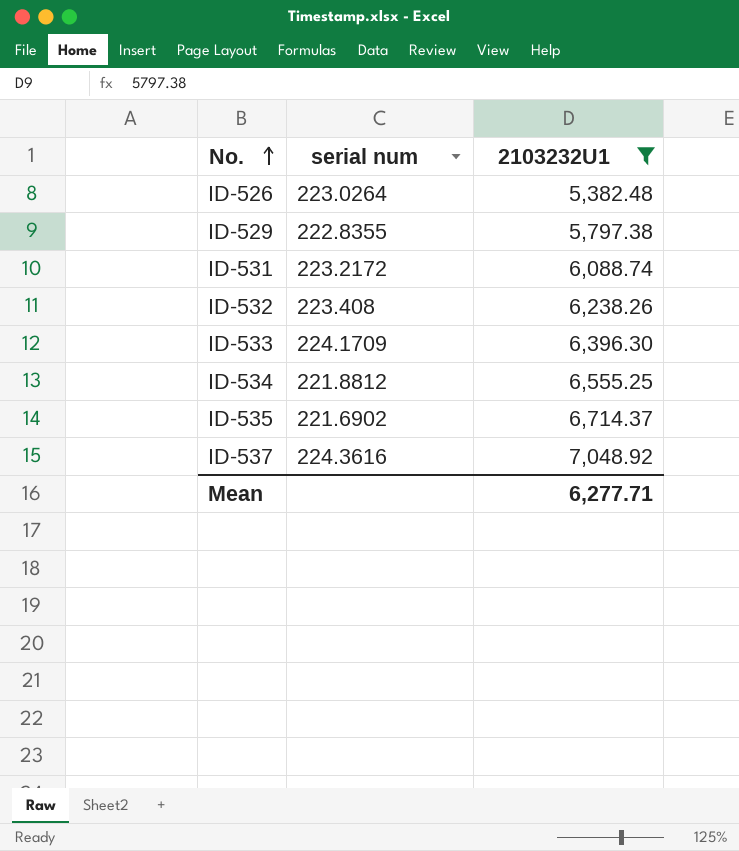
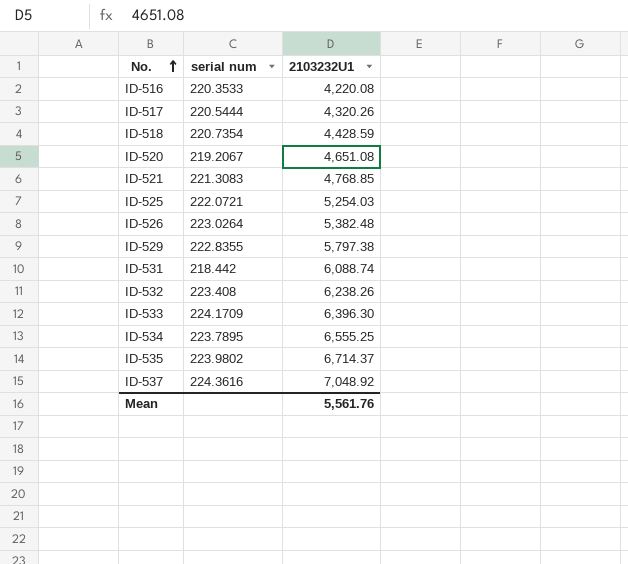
filter: 2103232U1 >= 5,382.48 -> none
ID-531 | serial num: 223.2172 -> 218.442
ID-534 | serial num: 221.8812 -> 223.7895
ID-535 | serial num: 221.6902 -> 223.9802
Mean | 2103232U1: 6,277.71 -> 5,561.76

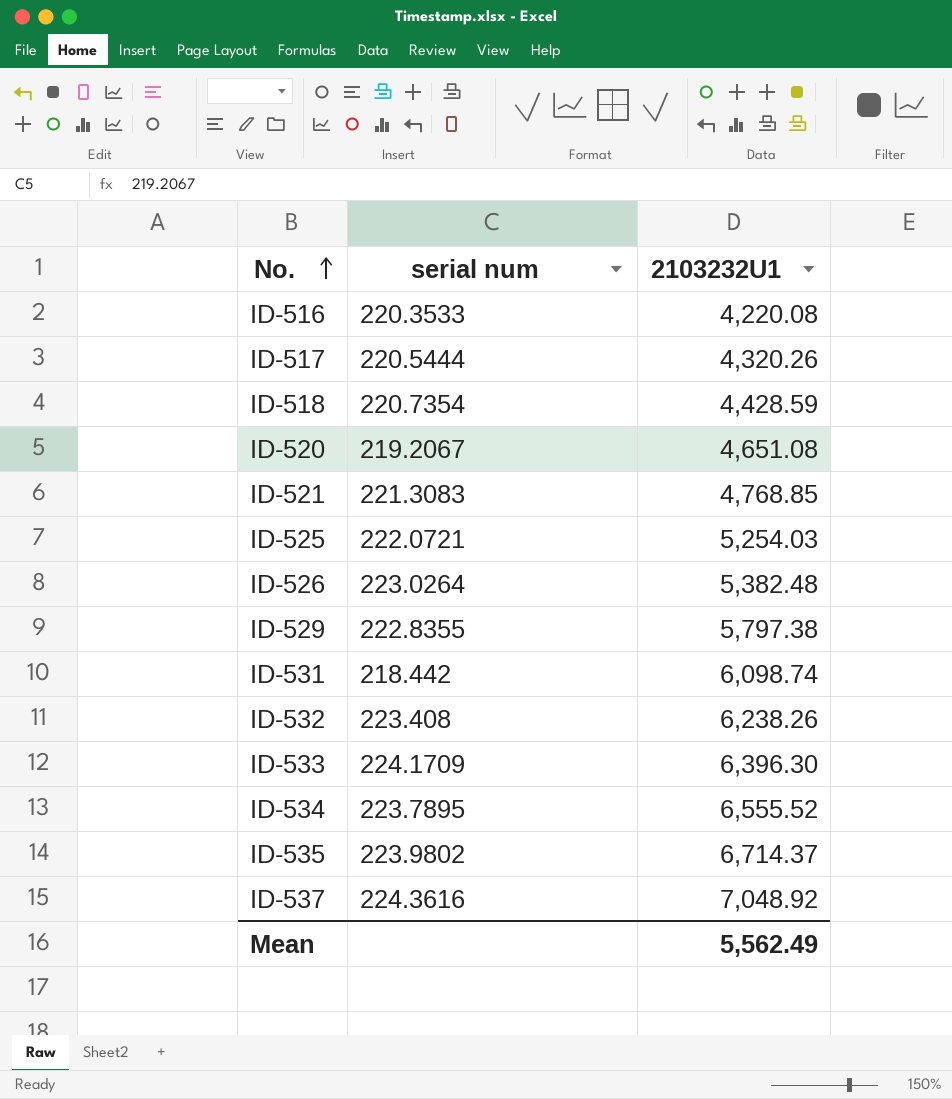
ID-531 | 2103232U1: 6,088.74 -> 6,098.74
ID-534 | 2103232U1: 6,555.25 -> 6,555.52
Mean | 2103232U1: 5,561.76 -> 5,562.49

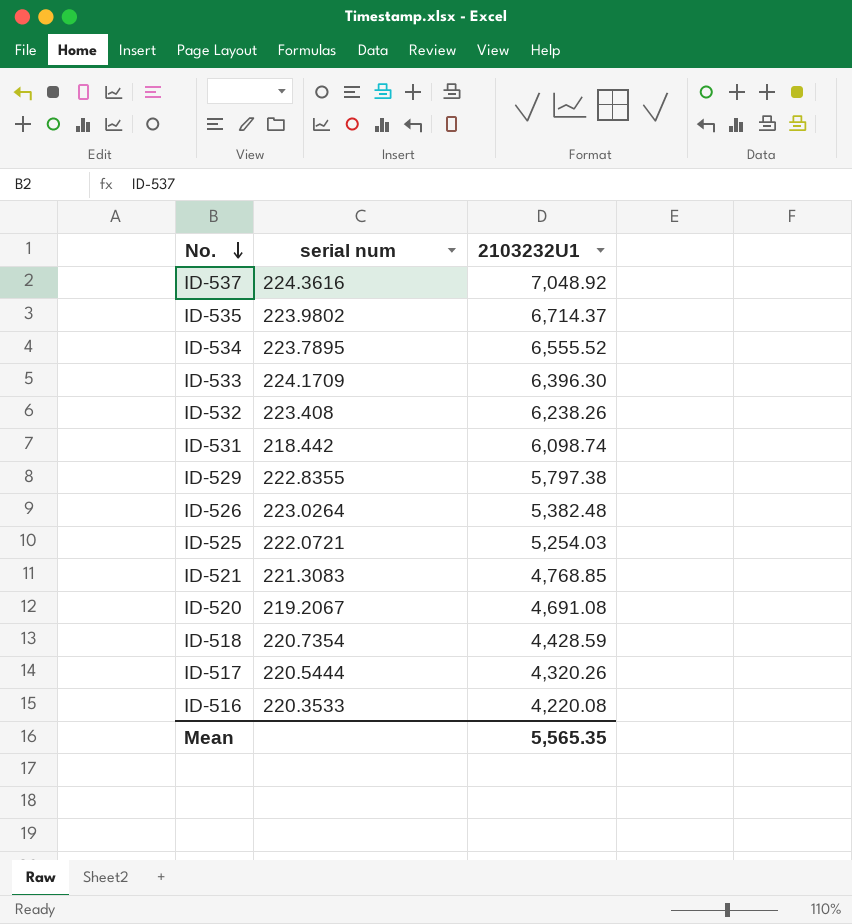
row order: No. ascending -> No. descending
ID-520 | 2103232U1: 4,651.08 -> 4,691.08
Mean | 2103232U1: 5,562.49 -> 5,565.35

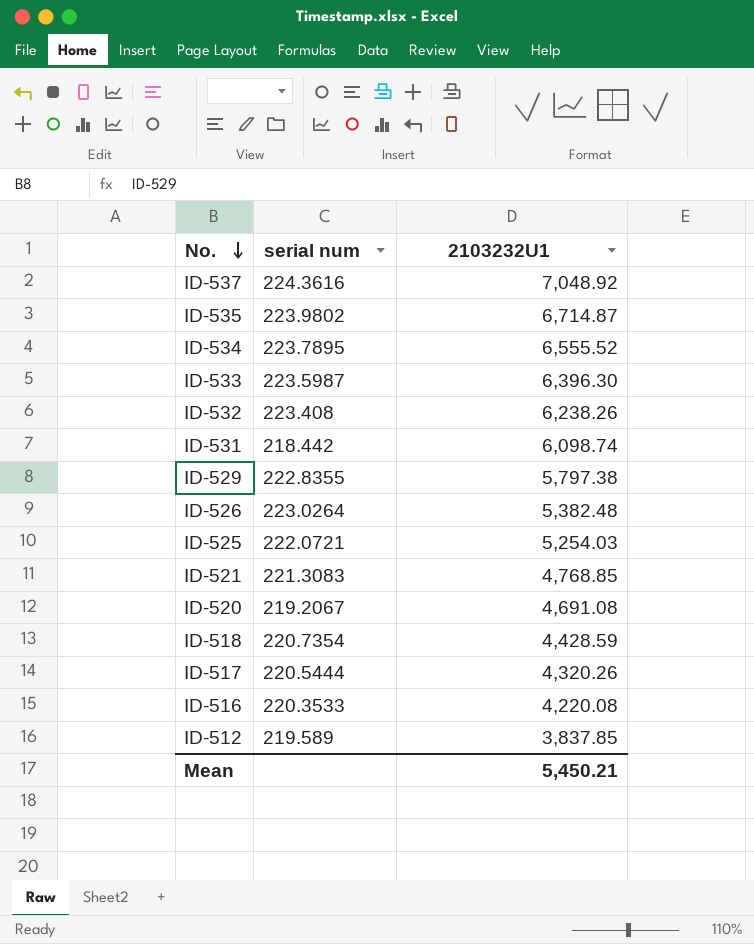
ID-535 | 2103232U1: 6,714.37 -> 6,714.87
ID-533 | serial num: 224.1709 -> 223.5987
row ID-512: none -> 219.589 | 3,837.85
Mean | 2103232U1: 5,565.35 -> 5,450.21

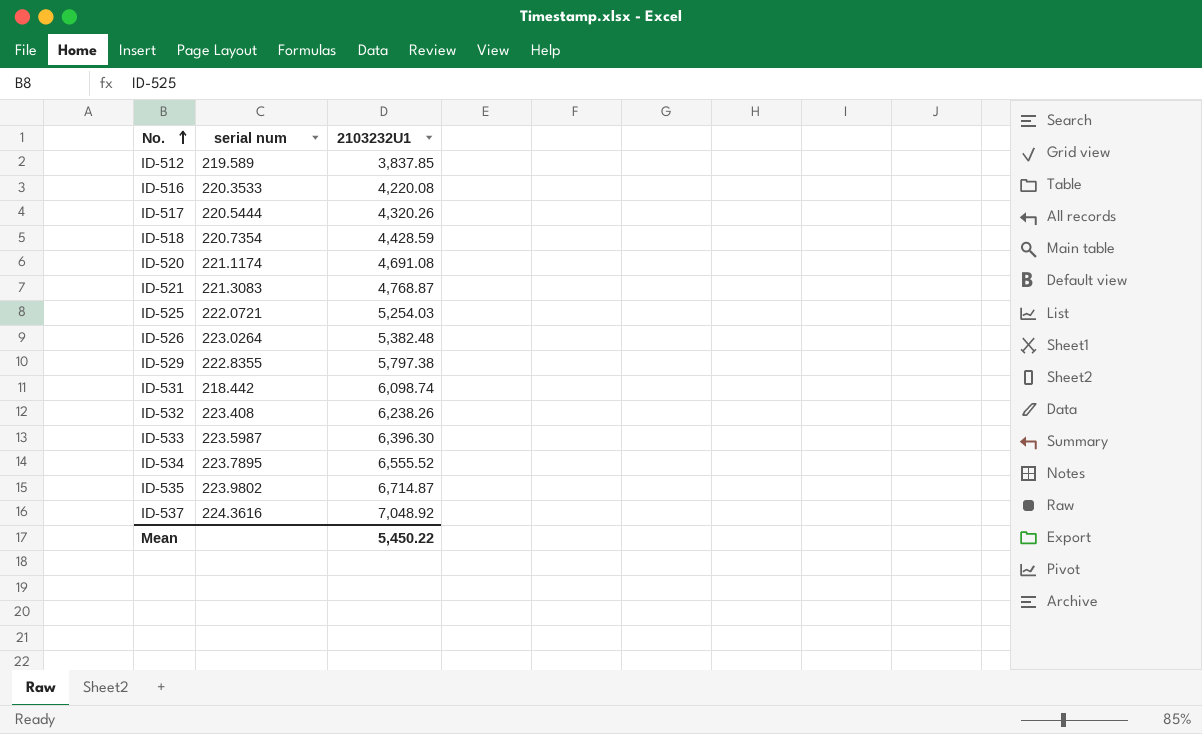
row order: No. descending -> No. ascending
ID-520 | serial num: 219.2067 -> 221.1174
ID-521 | 2103232U1: 4,768.85 -> 4,768.87
Mean | 2103232U1: 5,450.21 -> 5,450.22

